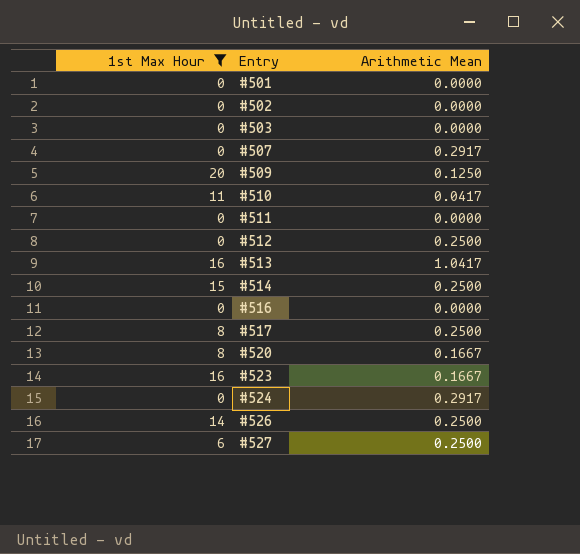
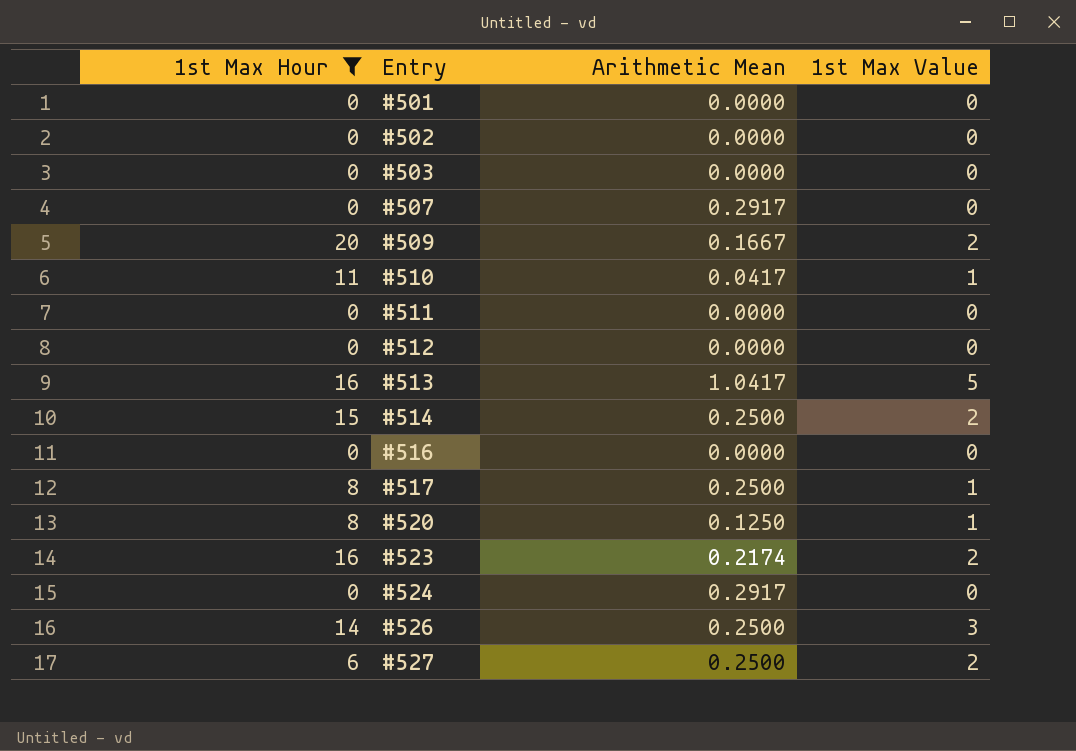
column 1st Max Value | position: none -> 4
#509 | Arithmetic Mean: 0.1250 -> 0.1667
#512 | Arithmetic Mean: 0.2500 -> 0.0000
#520 | Arithmetic Mean: 0.1667 -> 0.1250
#523 | Arithmetic Mean: 0.1667 -> 0.2174

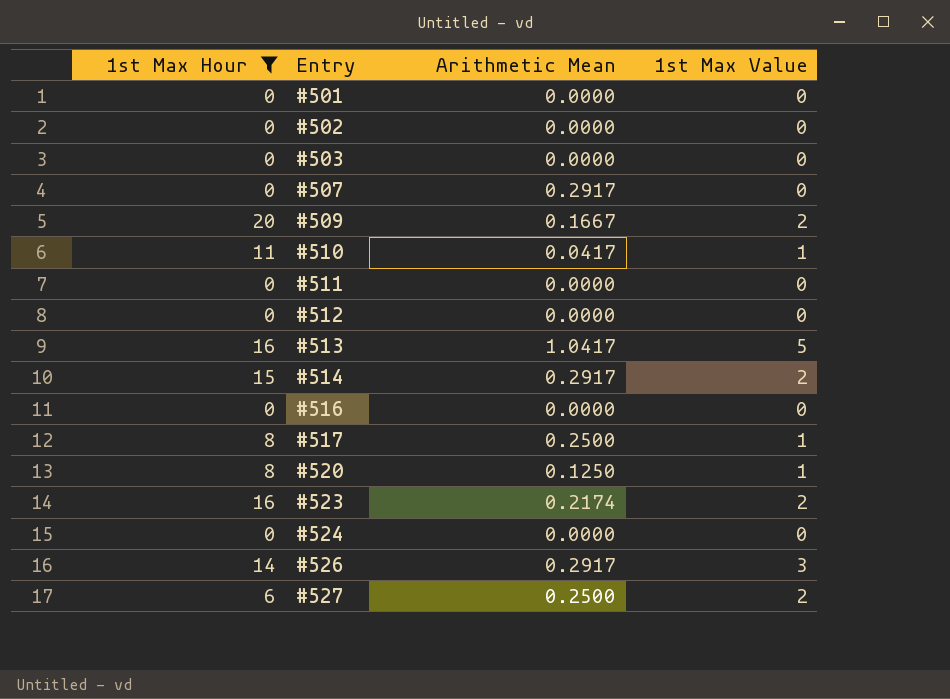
#514 | Arithmetic Mean: 0.2500 -> 0.2917
#524 | Arithmetic Mean: 0.2917 -> 0.0000
#526 | Arithmetic Mean: 0.2500 -> 0.2917

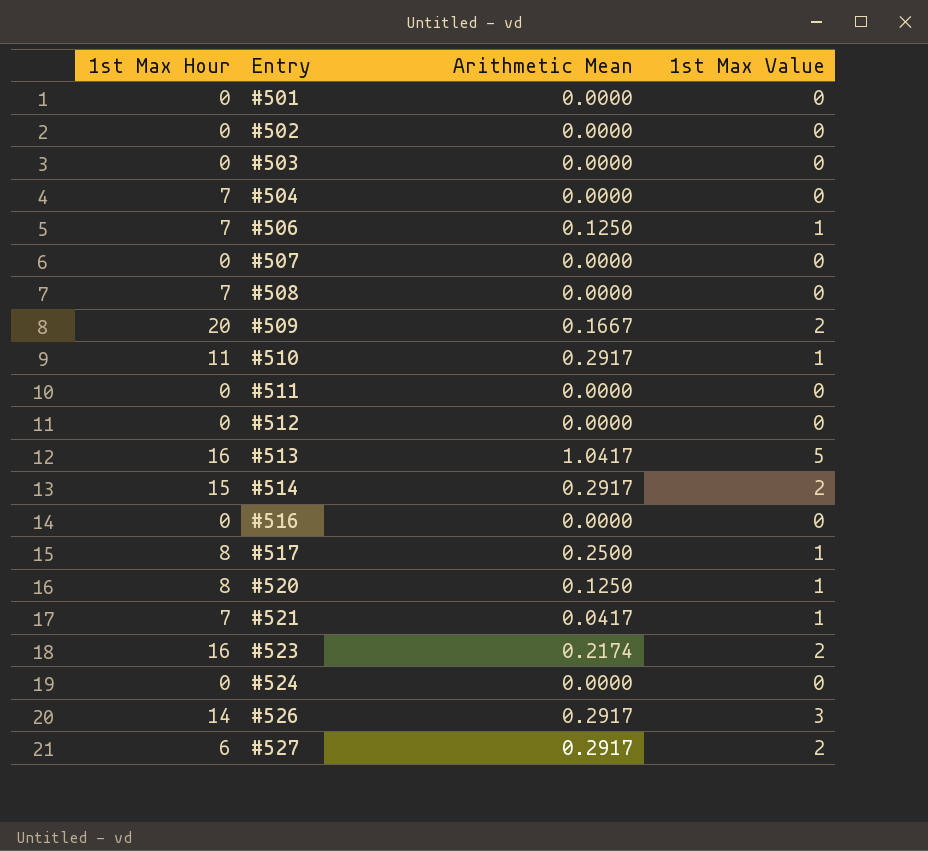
filter: 1st Max Hour != 7 -> none
#507 | Arithmetic Mean: 0.2917 -> 0.0000
#510 | Arithmetic Mean: 0.0417 -> 0.2917
#527 | Arithmetic Mean: 0.2500 -> 0.2917

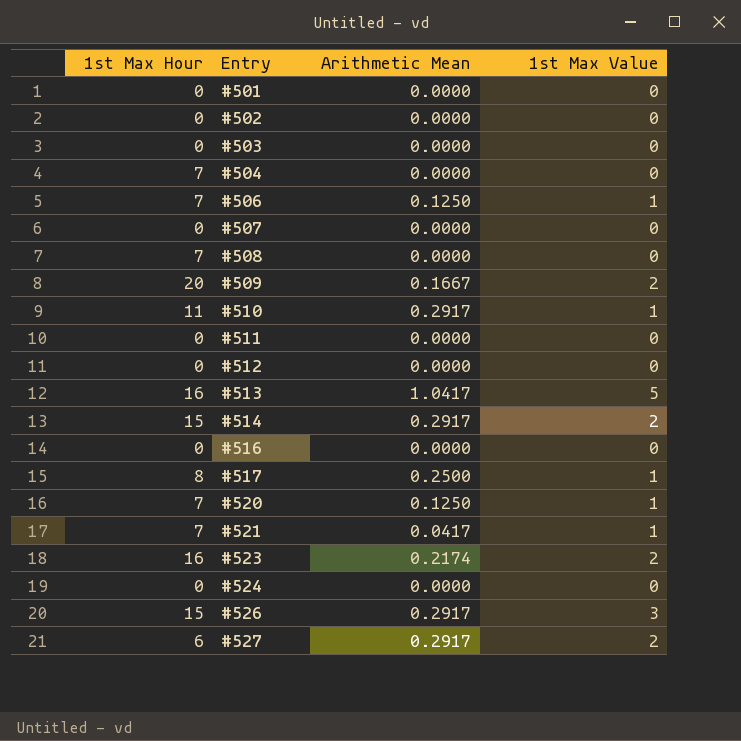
#520 | 1st Max Hour: 8 -> 7
#526 | 1st Max Hour: 14 -> 15

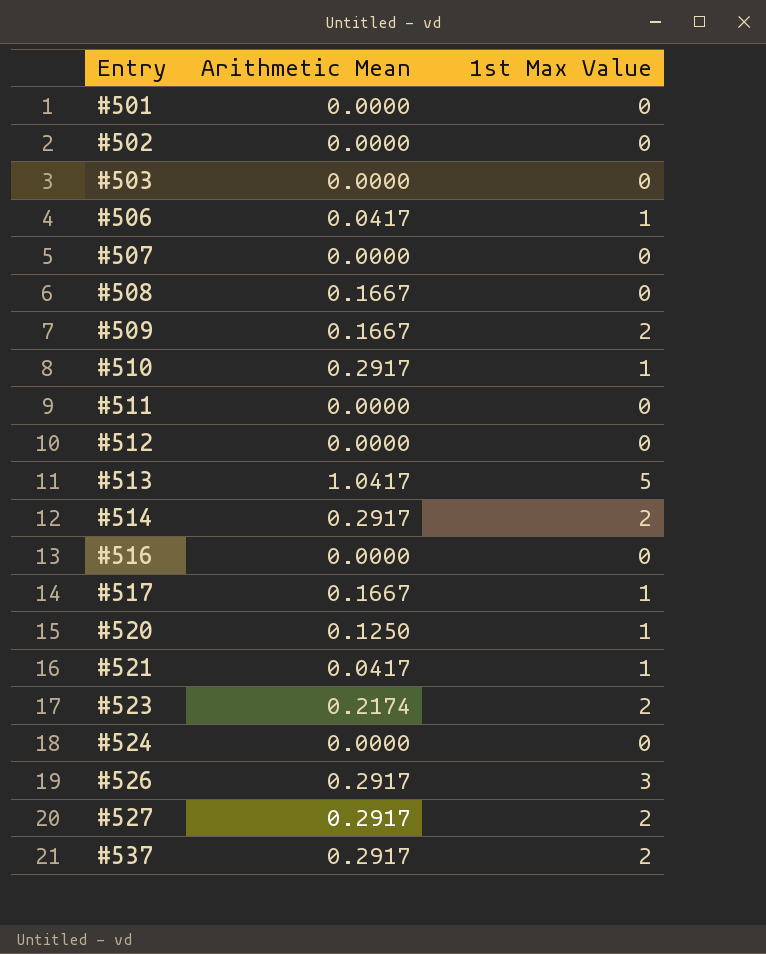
column 1st Max Hour | position: 1 -> none
row #504: 7 | 0.0000 | 0 -> none
#506 | Arithmetic Mean: 0.1250 -> 0.0417
#508 | Arithmetic Mean: 0.0000 -> 0.1667
#517 | Arithmetic Mean: 0.2500 -> 0.1667
row #537: none -> 0.2917 | 2

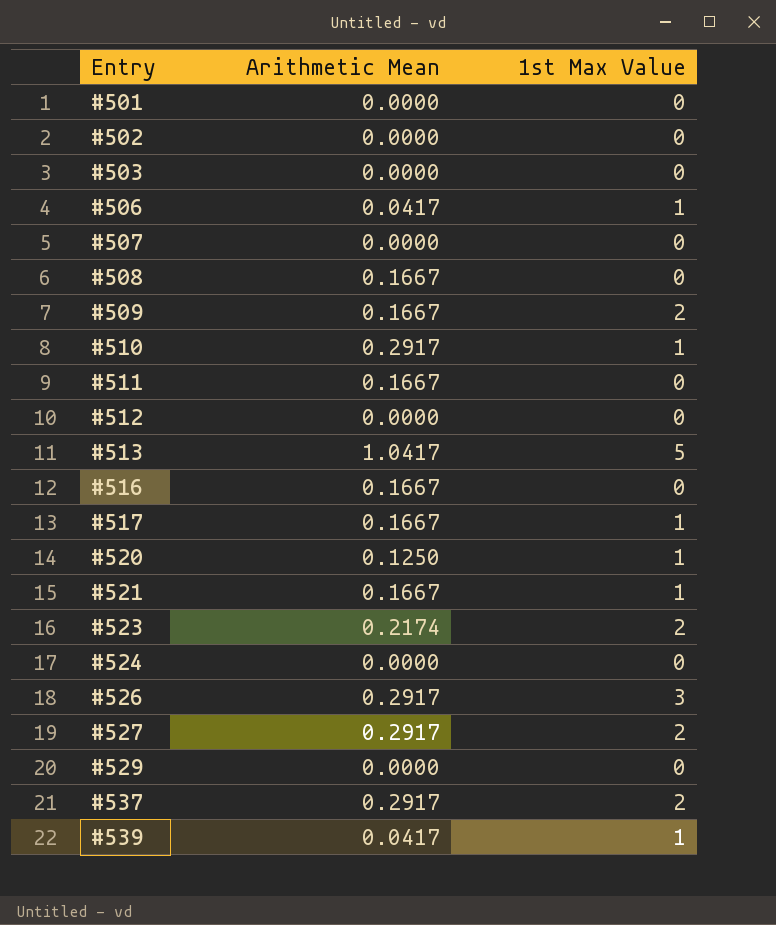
row #514: 0.2917 | 2 -> none
#511 | Arithmetic Mean: 0.0000 -> 0.1667
#516 | Arithmetic Mean: 0.0000 -> 0.1667
#521 | Arithmetic Mean: 0.0417 -> 0.1667
row #529: none -> 0.0000 | 0
row #539: none -> 0.0417 | 1

